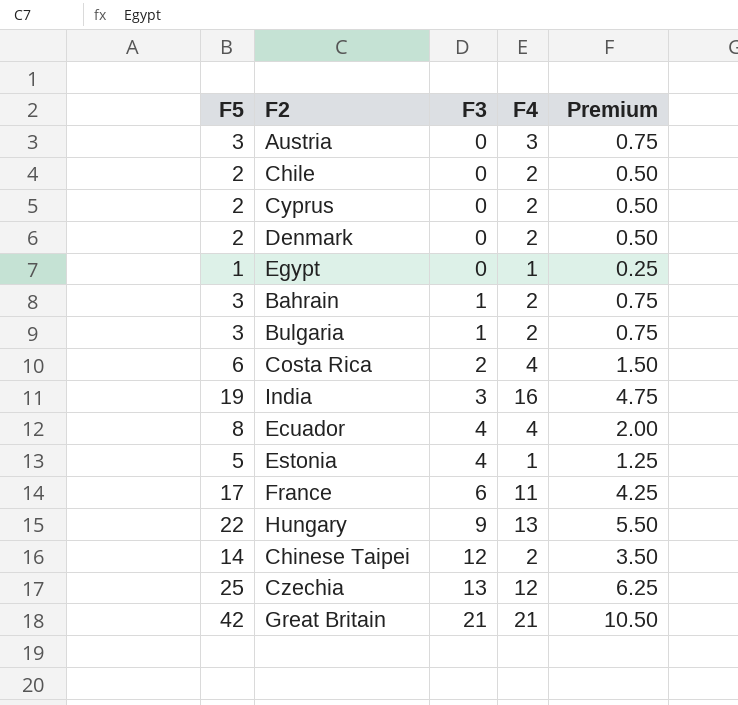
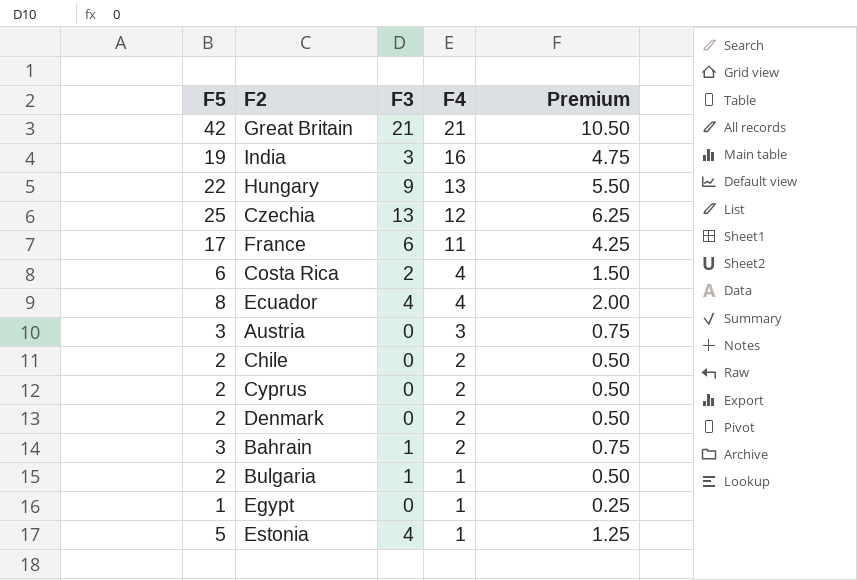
row order: F3 ascending -> F4 descending
row Chinese Taipei: 14 | 12 | 2 | 3.50 -> none
Bulgaria | F5: 3 -> 2
Bulgaria | F4: 2 -> 1
Bulgaria | Premium: 0.75 -> 0.50

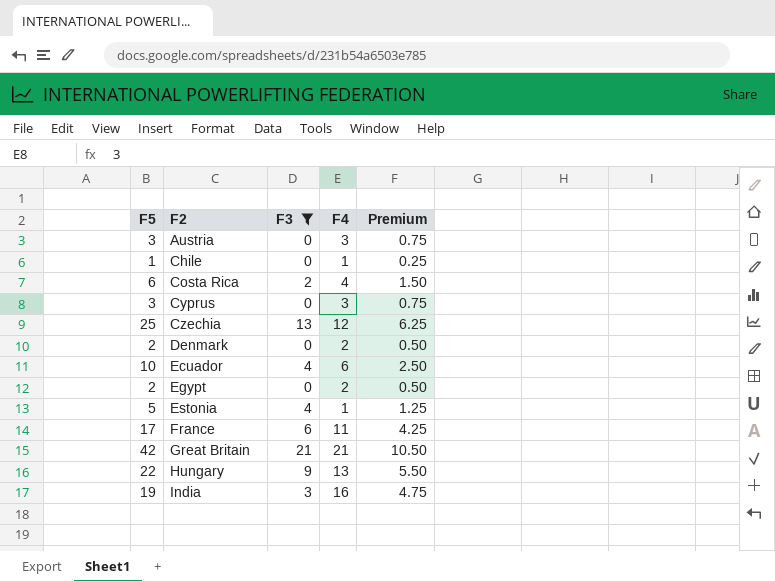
filter: none -> F3 != 1
row order: F4 descending -> F2 ascending
Chile | F5: 2 -> 1
Chile | F4: 2 -> 1
Chile | Premium: 0.50 -> 0.25
Cyprus | F5: 2 -> 3
Cyprus | F4: 2 -> 3
Cyprus | Premium: 0.50 -> 0.75
Ecuador | F5: 8 -> 10
Ecuador | F4: 4 -> 6
Ecuador | Premium: 2.00 -> 2.50
Egypt | F5: 1 -> 2
Egypt | F4: 1 -> 2
Egypt | Premium: 0.25 -> 0.50

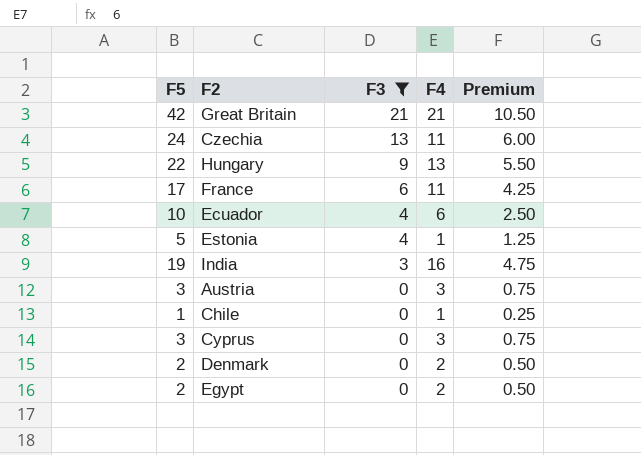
row order: F2 ascending -> F3 descending
row Costa Rica: 6 | 2 | 4 | 1.50 -> none
Czechia | F5: 25 -> 24
Czechia | F4: 12 -> 11
Czechia | Premium: 6.25 -> 6.00

